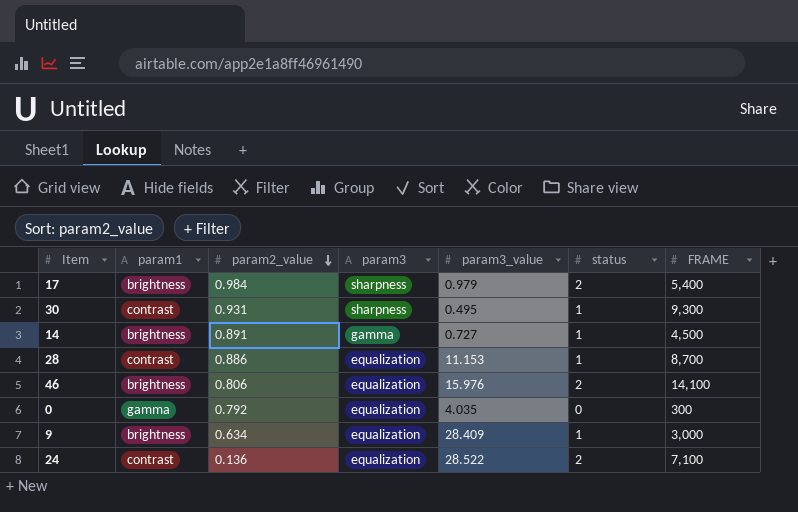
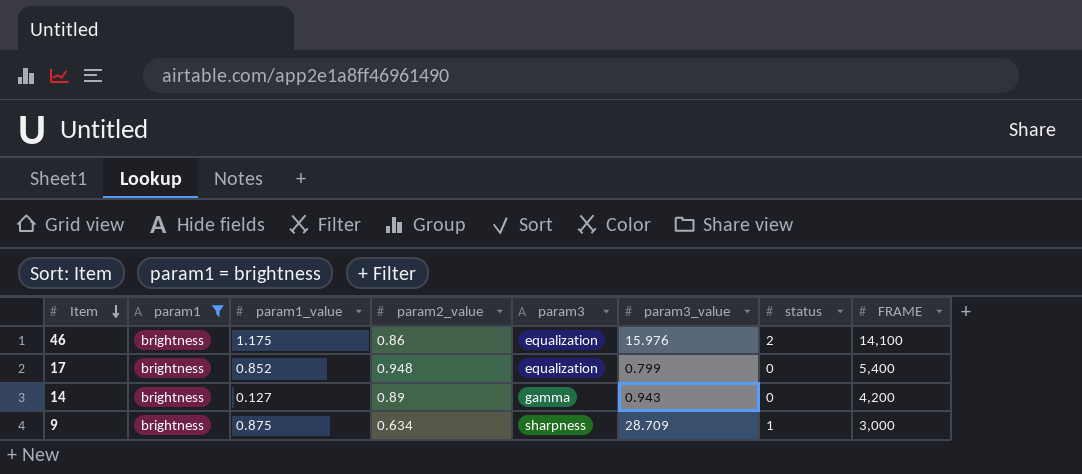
filter: none -> param1 = brightness
row order: param2_value descending -> Item descending
column param1_value | position: none -> 3
46 | param2_value: 0.806 -> 0.86
17 | param2_value: 0.984 -> 0.948
17 | param3: sharpness -> equalization
17 | param3_value: 0.979 -> 0.799
17 | status: 2 -> 0
14 | param2_value: 0.891 -> 0.89
14 | param3_value: 0.727 -> 0.943
14 | status: 1 -> 0
14 | FRAME: 4,500 -> 4,200
9 | param3: equalization -> sharpness
9 | param3_value: 28.409 -> 28.709

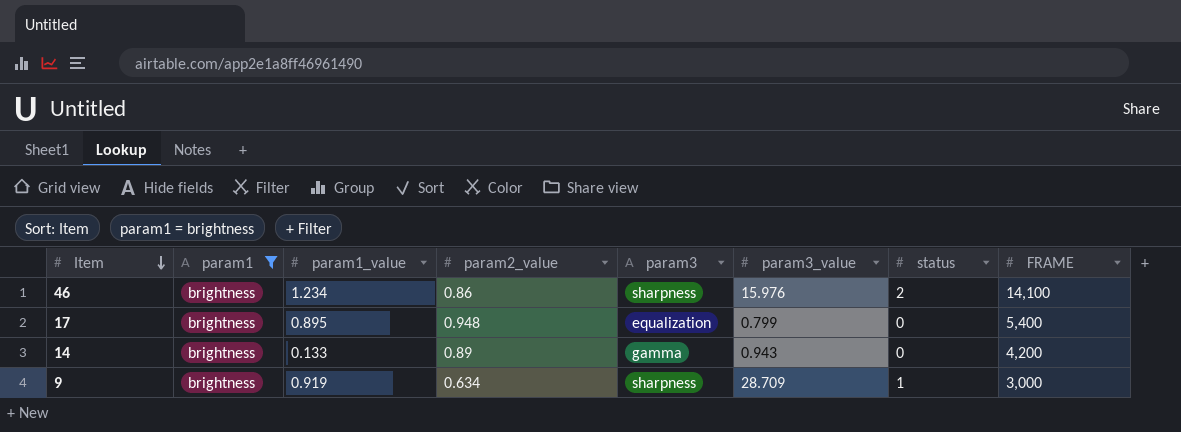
46 | param1_value: 1.175 -> 1.234
46 | param3: equalization -> sharpness
17 | param1_value: 0.852 -> 0.895
14 | param1_value: 0.127 -> 0.133
9 | param1_value: 0.875 -> 0.919

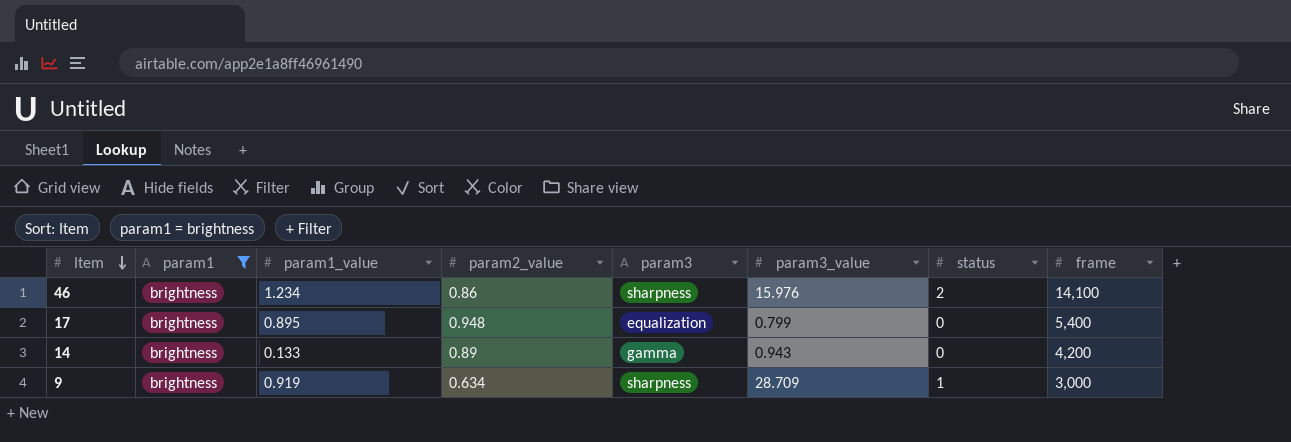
column name: FRAME -> frame

